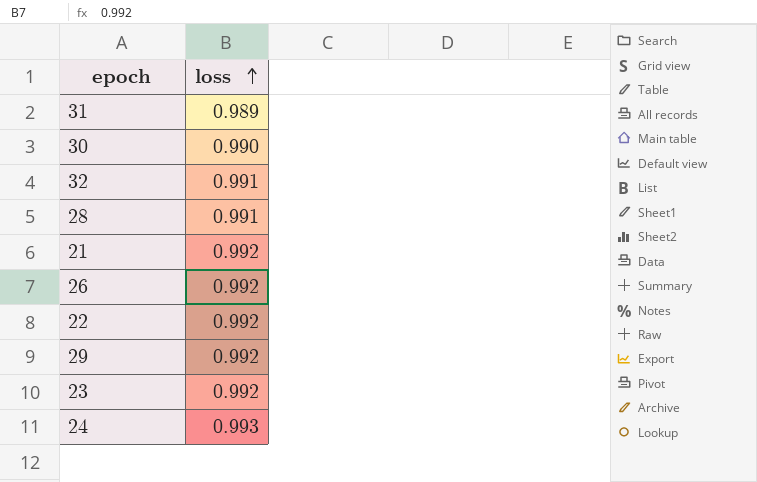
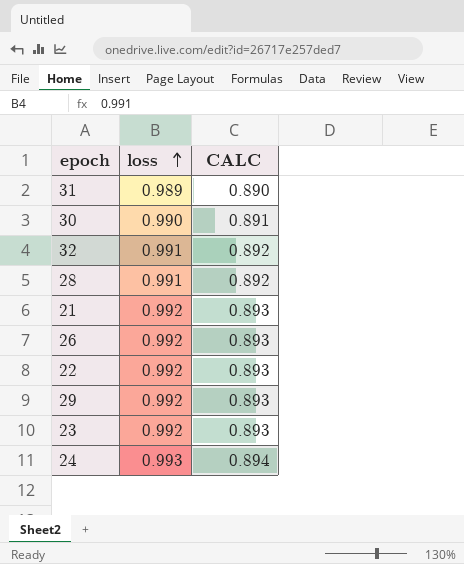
column CALC | formula: none -> [loss] * 0.9

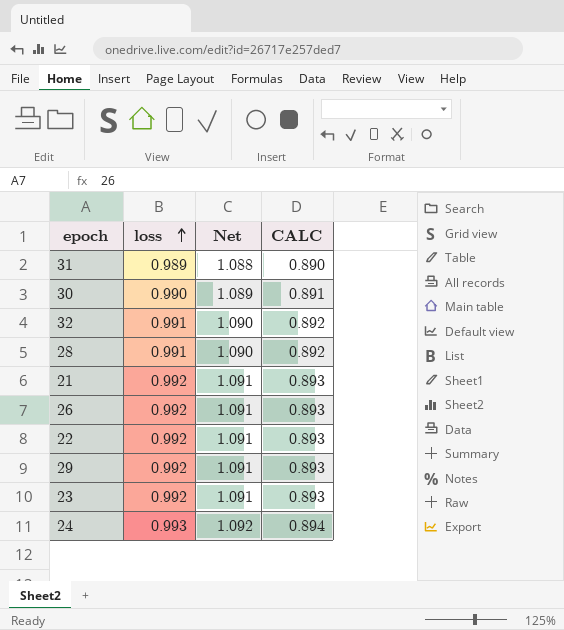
column Net | formula: none -> [loss] * 1.1

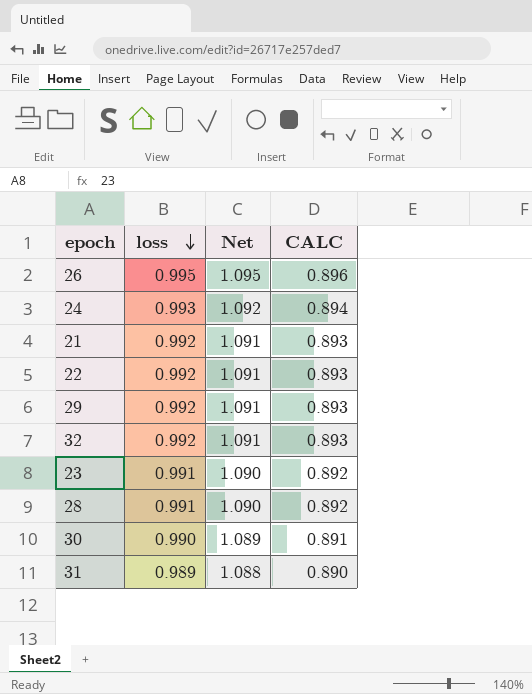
row order: loss ascending -> loss descending
26 | loss: 0.992 -> 0.995
26 | Net: 1.091 -> 1.095
26 | CALC: 0.893 -> 0.896
32 | loss: 0.991 -> 0.992
32 | Net: 1.090 -> 1.091
32 | CALC: 0.892 -> 0.893
23 | loss: 0.992 -> 0.991
23 | Net: 1.091 -> 1.090
23 | CALC: 0.893 -> 0.892

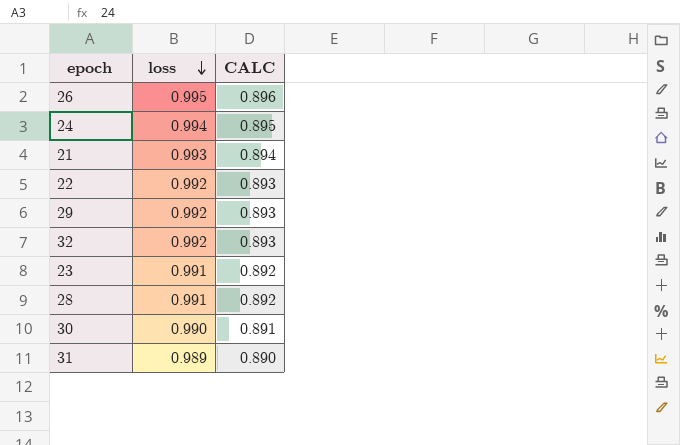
column Net | formula: [loss] * 1.1 -> none
24 | loss: 0.993 -> 0.994
24 | CALC: 0.894 -> 0.895
21 | loss: 0.992 -> 0.993
21 | CALC: 0.893 -> 0.894

